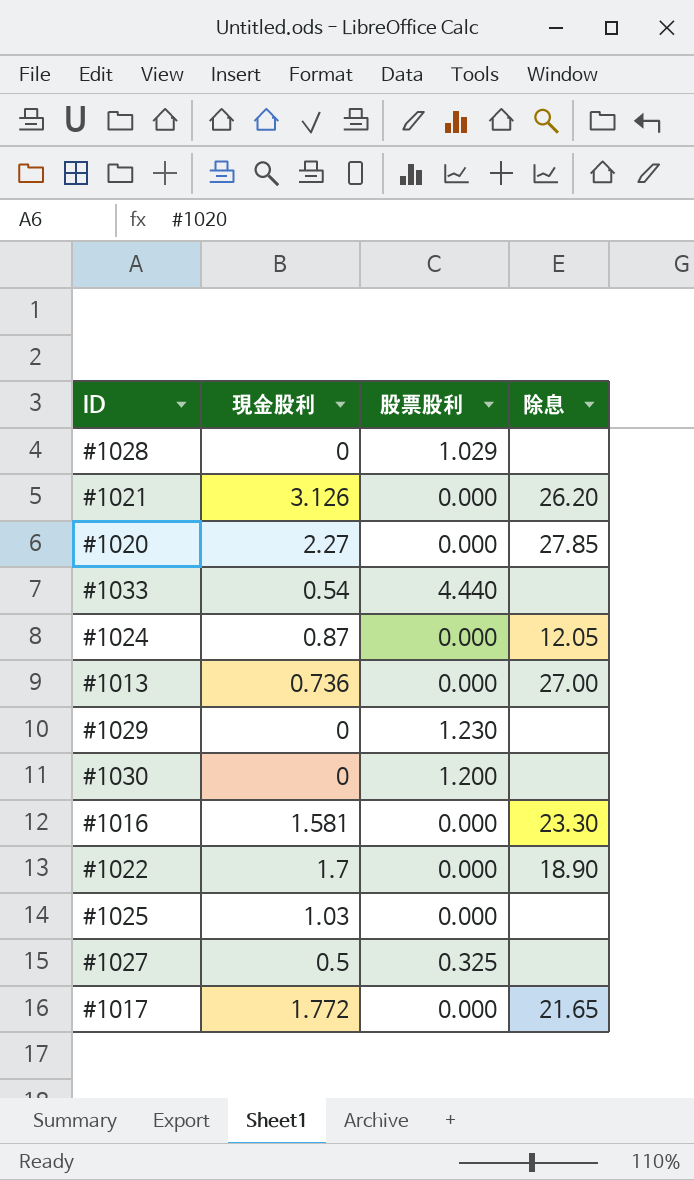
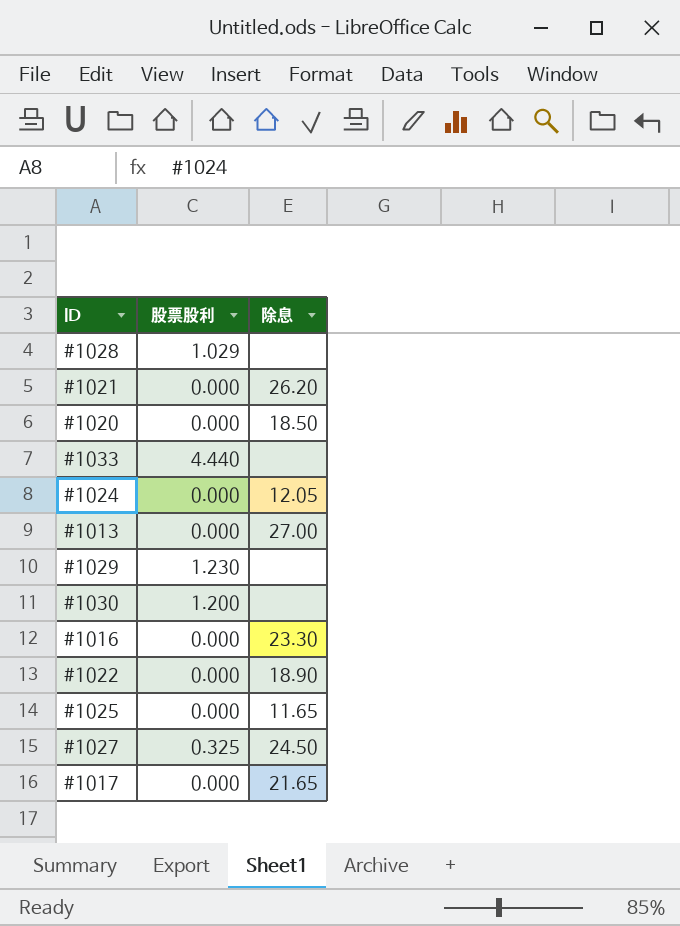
column 現金股利 | position: 2 -> none
#1020 | 除息: 27.85 -> 18.50
#1025 | 除息: none -> 11.65
#1027 | 除息: none -> 24.50

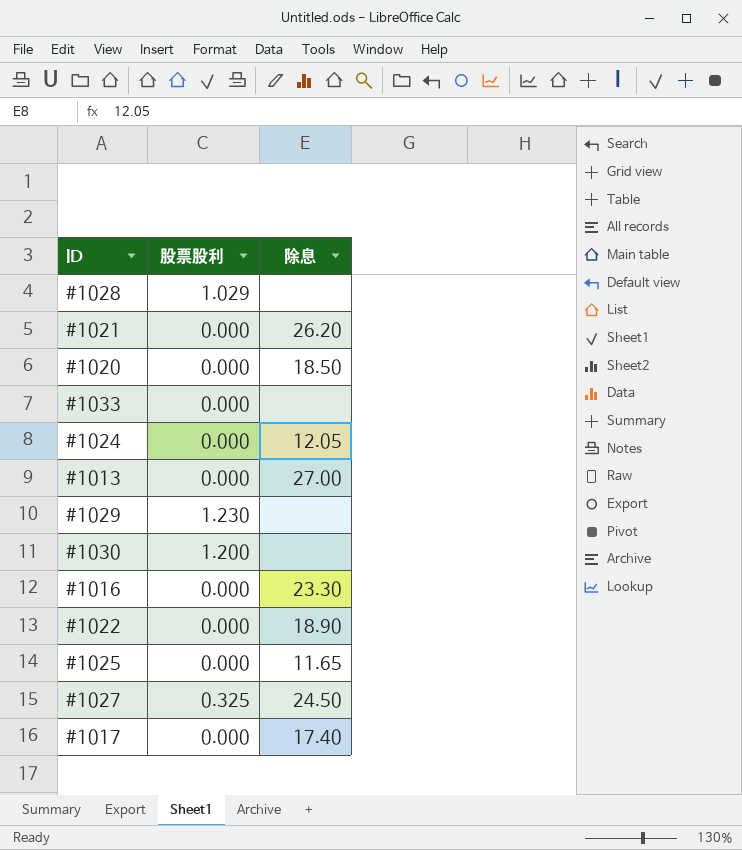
#1033 | 股票股利: 4.440 -> 0.000
#1017 | 除息: 21.65 -> 17.40

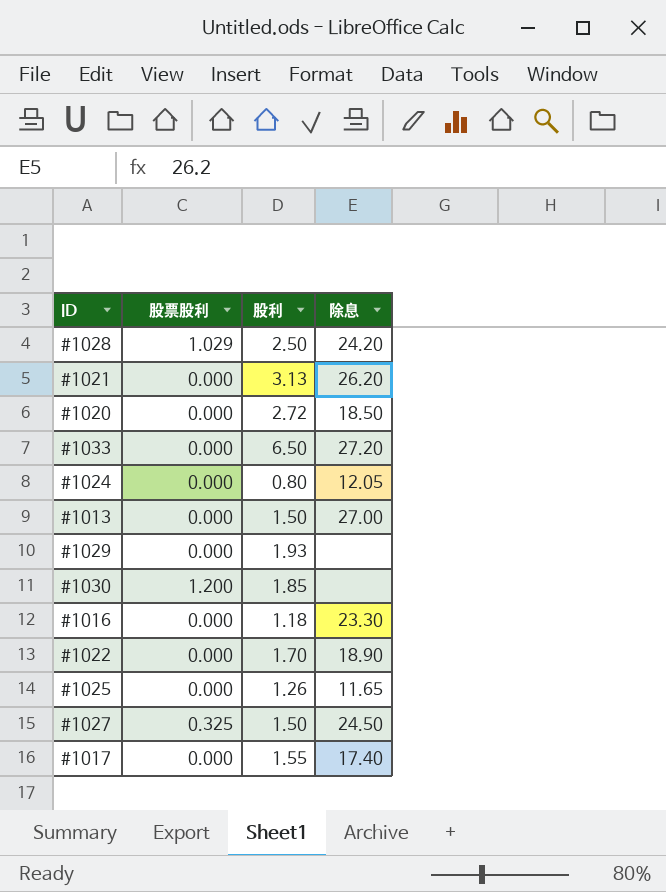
column 股利 | position: none -> 3
#1028 | 除息: none -> 24.20
#1033 | 除息: none -> 27.20
#1029 | 股票股利: 1.230 -> 0.000

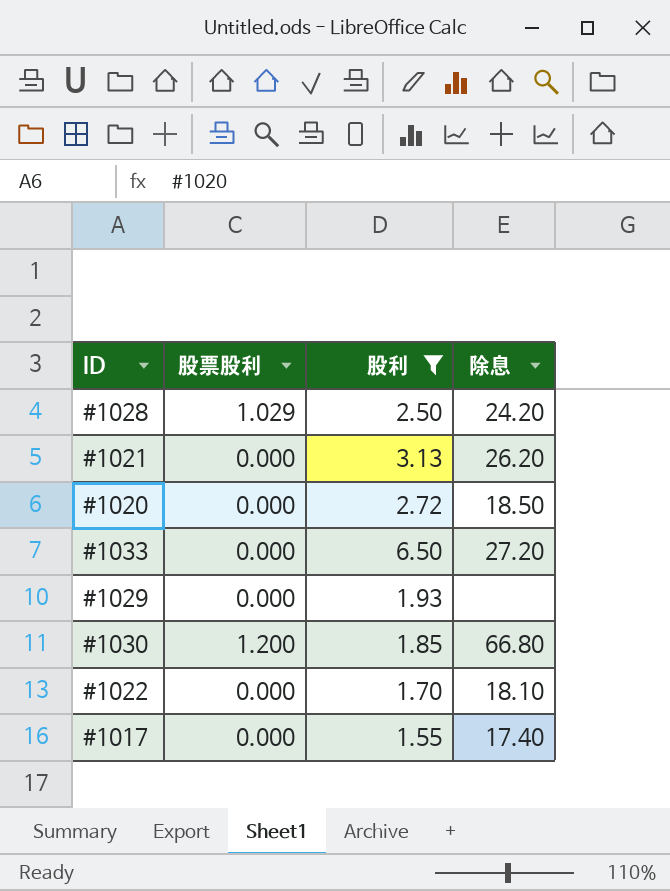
filter: none -> 股利 >= 1.55
#1030 | 除息: none -> 66.80
#1022 | 除息: 18.90 -> 18.10

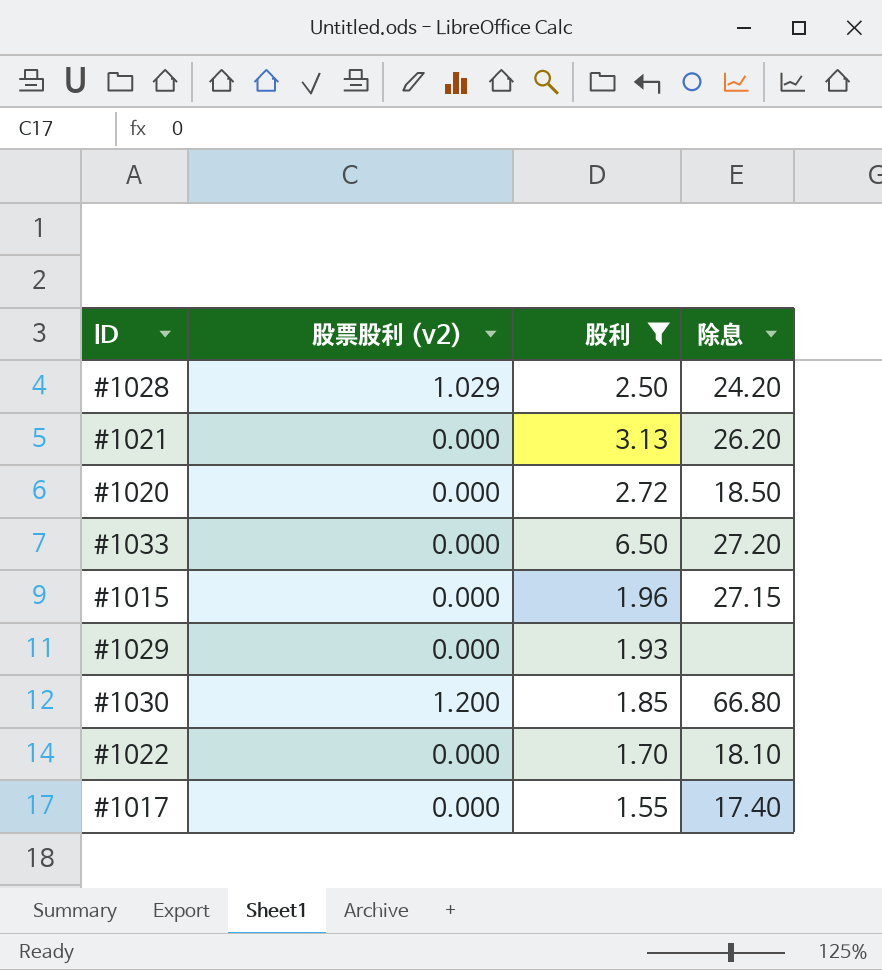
column name: 股票股利 -> 股票股利 (v2)
row #1015: none -> 0.000 | 1.96 | 27.15

